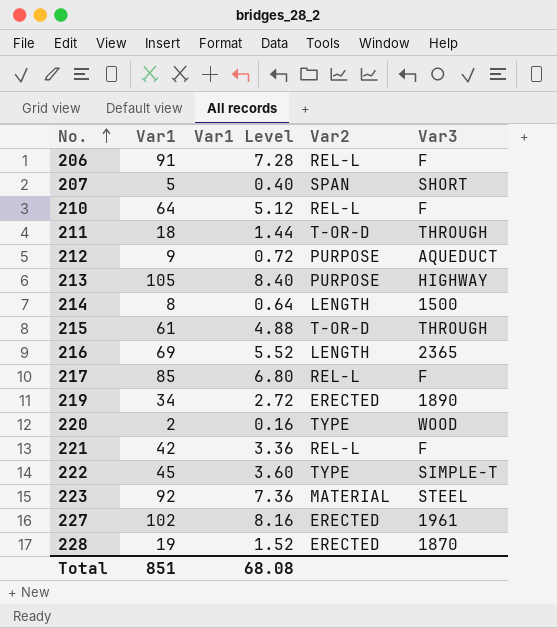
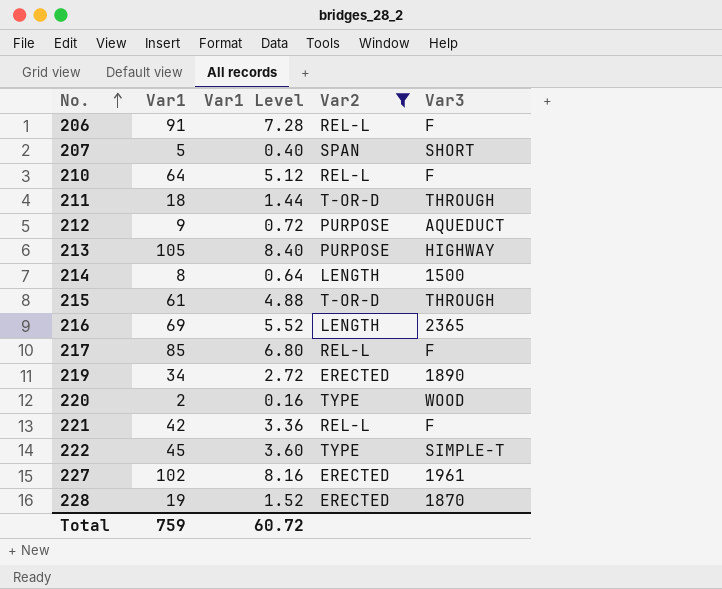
filter: none -> Var2 != MATERIAL
Total | Var1: 851 -> 759
Total | Var1 Level: 68.08 -> 60.72

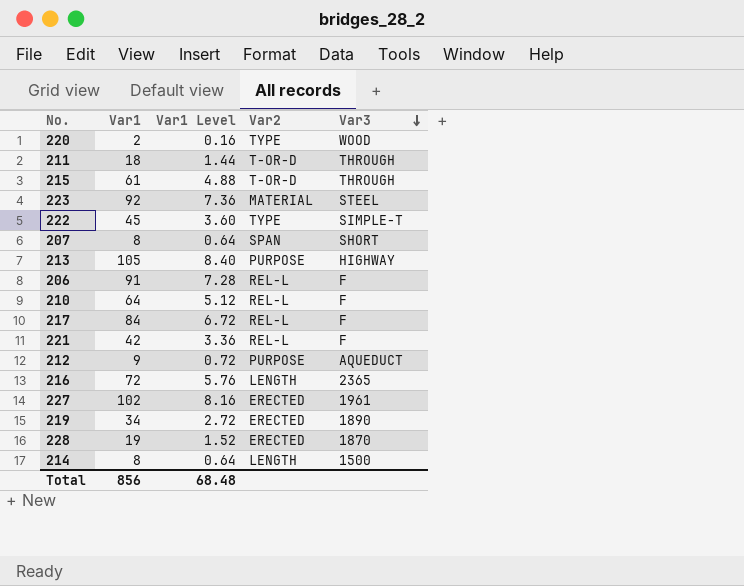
filter: Var2 != MATERIAL -> none
row order: No. ascending -> Var3 descending
207 | Var1: 5 -> 8
207 | Var1 Level: 0.40 -> 0.64
217 | Var1: 85 -> 84
217 | Var1 Level: 6.80 -> 6.72
216 | Var1: 69 -> 72
216 | Var1 Level: 5.52 -> 5.76
Total | Var1: 759 -> 856
Total | Var1 Level: 60.72 -> 68.48

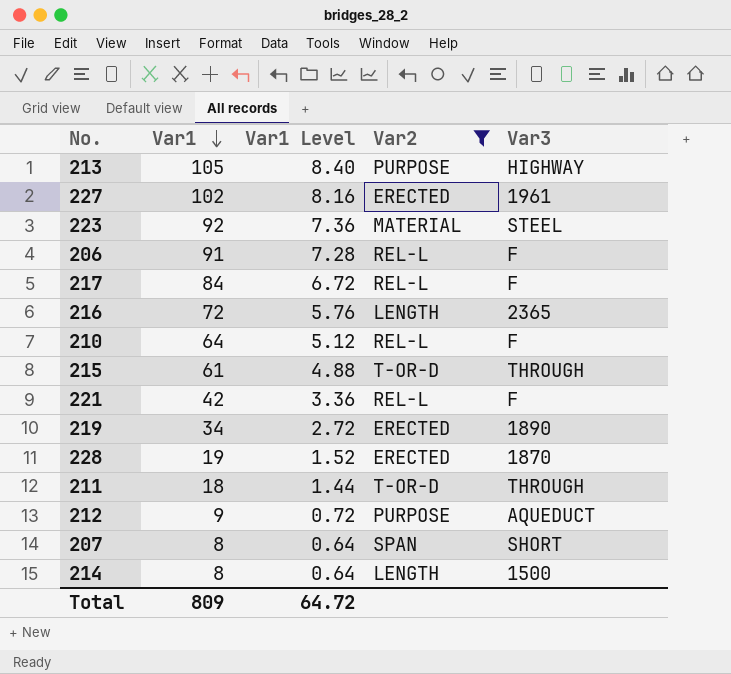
filter: none -> Var2 != TYPE
row order: Var3 descending -> Var1 descending
Total | Var1: 856 -> 809
Total | Var1 Level: 68.48 -> 64.72

